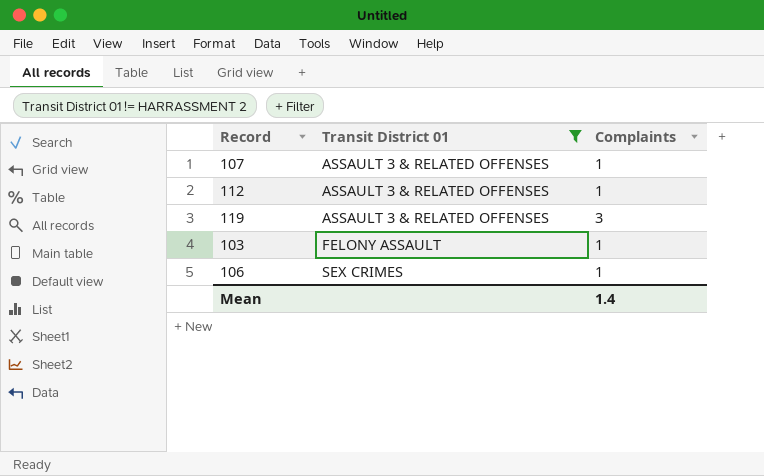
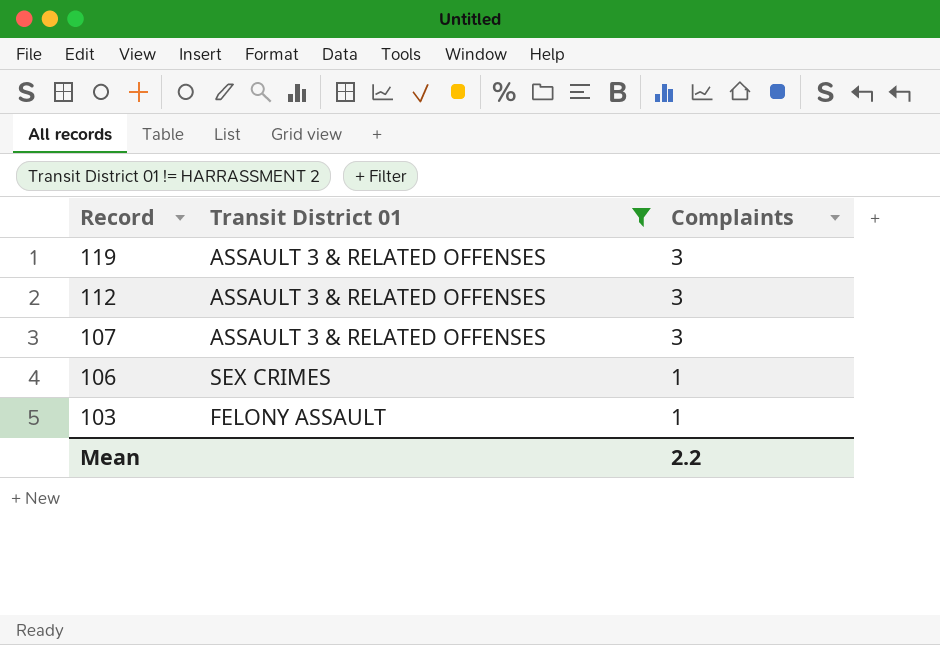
row order: Transit District 01 ascending -> Record descending
112 | Complaints: 1 -> 3
107 | Complaints: 1 -> 3
Mean | Complaints: 1.4 -> 2.2

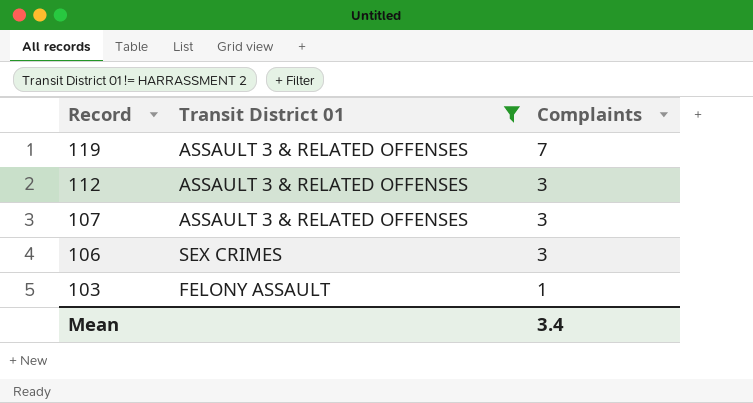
119 | Complaints: 3 -> 7
106 | Complaints: 1 -> 3
Mean | Complaints: 2.2 -> 3.4

